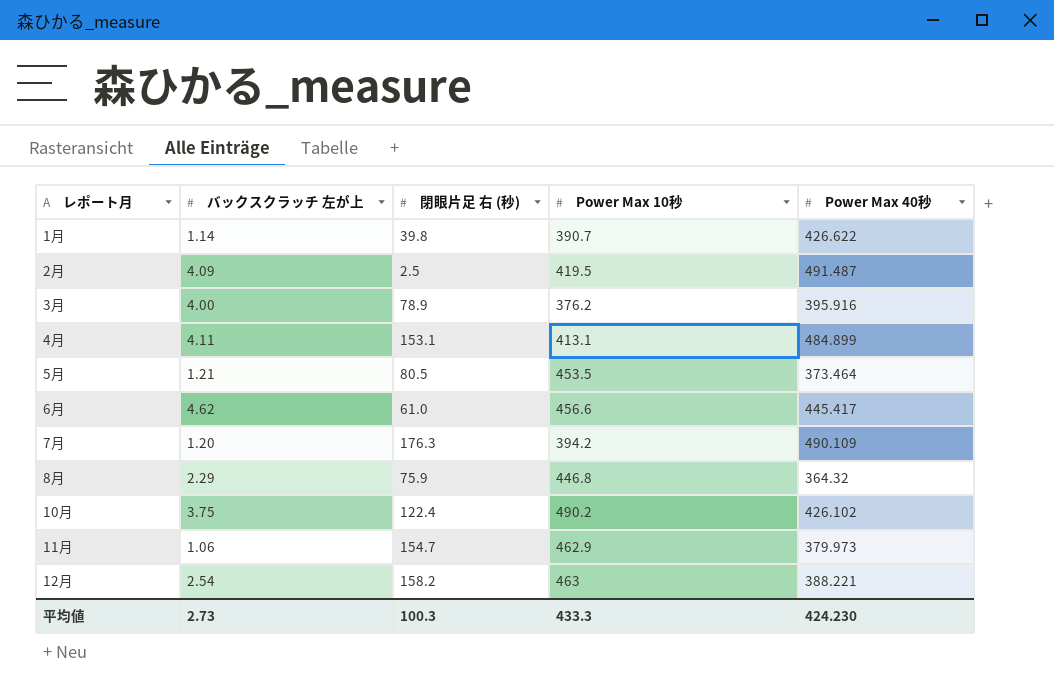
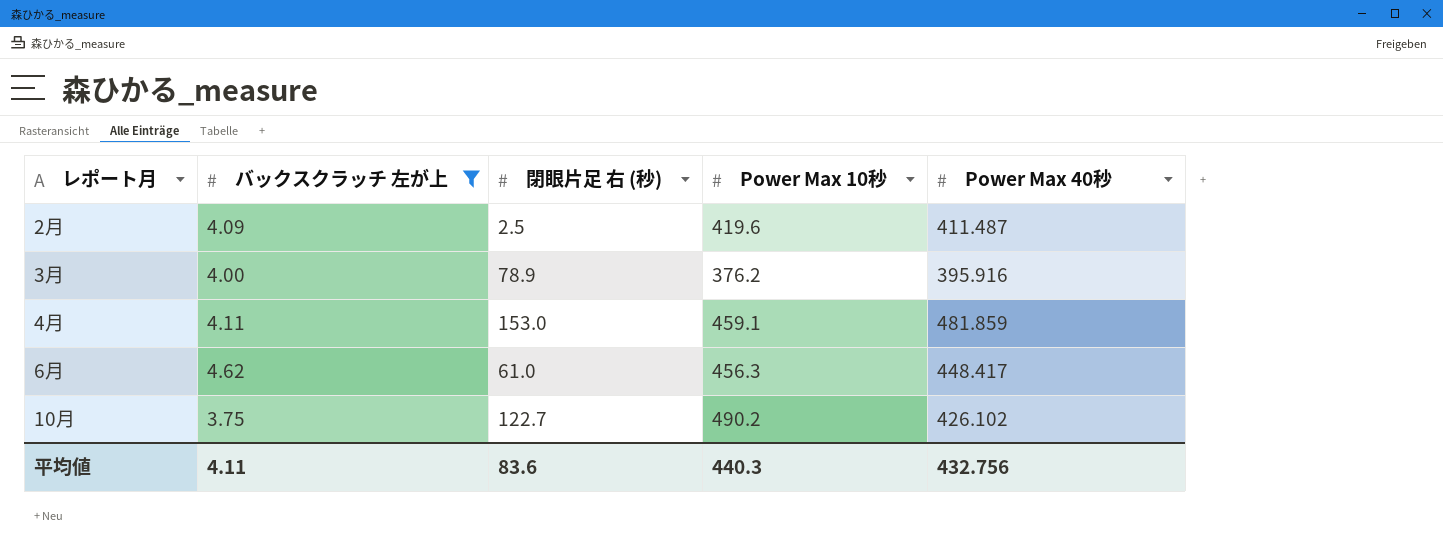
filter: none -> バックスクラッチ 左が上 >= 3.75
2月 | Power Max 10秒: 419.5 -> 419.6
2月 | Power Max 40秒: 491.487 -> 411.487
4月 | 閉眼片足 右 (秒): 153.1 -> 153.0
4月 | Power Max 10秒: 413.1 -> 459.1
4月 | Power Max 40秒: 484.899 -> 481.859
6月 | Power Max 10秒: 456.6 -> 456.3
6月 | Power Max 40秒: 445.417 -> 448.417
10月 | 閉眼片足 右 (秒): 122.4 -> 122.7
平均値 | バックスクラッチ 左が上: 2.73 -> 4.11
平均値 | 閉眼片足 右 (秒): 100.3 -> 83.6
平均値 | Power Max 10秒: 433.3 -> 440.3
平均値 | Power Max 40秒: 424.230 -> 432.756

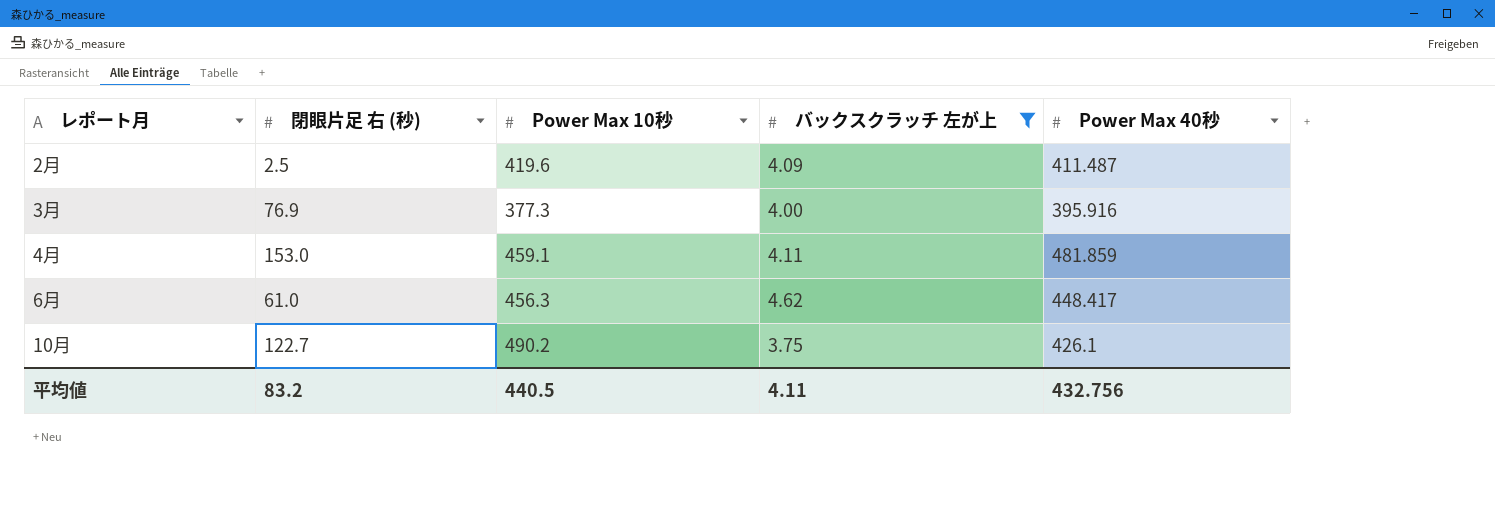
column バックスクラッチ 左が上 | position: 2 -> 4
3月 | 閉眼片足 右 (秒): 78.9 -> 76.9
3月 | Power Max 10秒: 376.2 -> 377.3
10月 | Power Max 40秒: 426.102 -> 426.1
平均値 | 閉眼片足 右 (秒): 83.6 -> 83.2
平均値 | Power Max 10秒: 440.3 -> 440.5

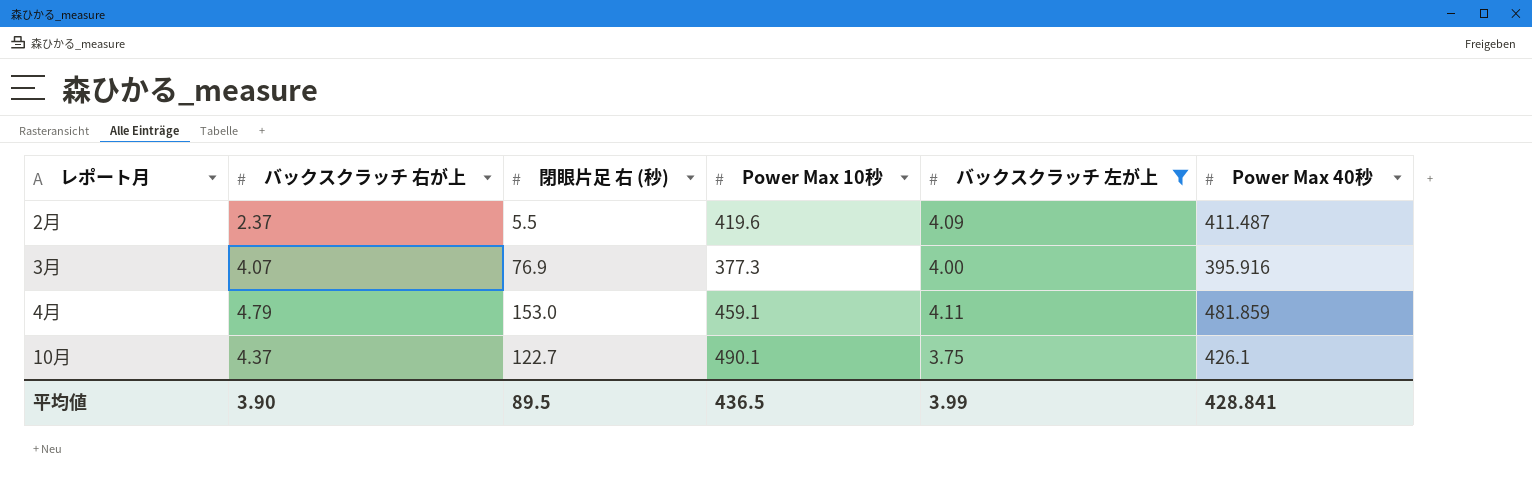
column バックスクラッチ 右が上 | position: none -> 2
row 6月: 61.0 | 456.3 | 4.62 | 448.417 -> none
2月 | 閉眼片足 右 (秒): 2.5 -> 5.5
10月 | Power Max 10秒: 490.2 -> 490.1
平均値 | 閉眼片足 右 (秒): 83.2 -> 89.5
平均値 | Power Max 10秒: 440.5 -> 436.5
平均値 | バックスクラッチ 左が上: 4.11 -> 3.99
平均値 | Power Max 40秒: 432.756 -> 428.841

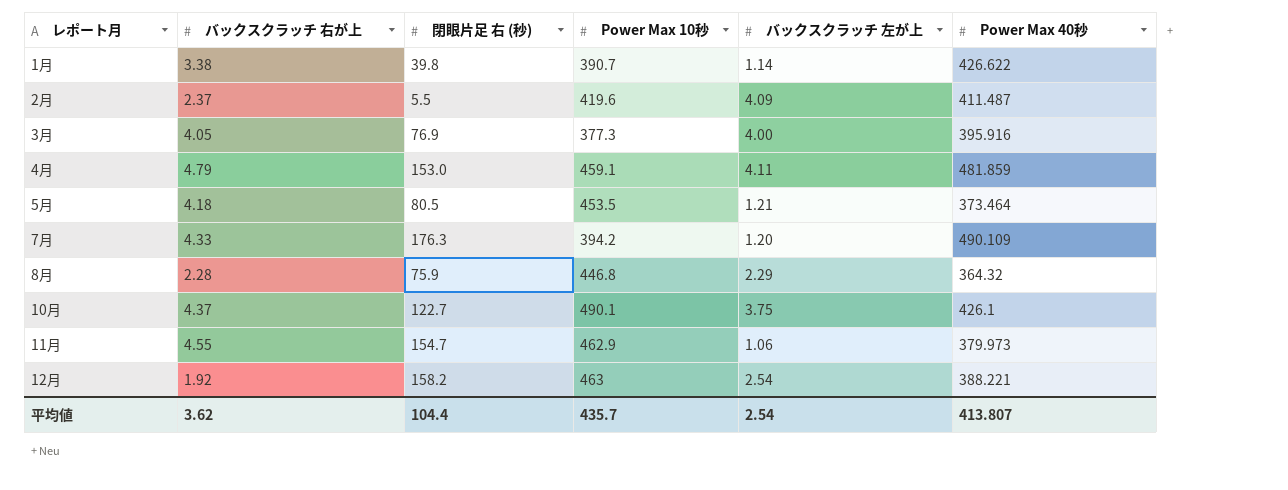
filter: バックスクラッチ 左が上 >= 3.75 -> none
3月 | バックスクラッチ 右が上: 4.07 -> 4.05
平均値 | バックスクラッチ 右が上: 3.90 -> 3.62
平均値 | 閉眼片足 右 (秒): 89.5 -> 104.4
平均値 | Power Max 10秒: 436.5 -> 435.7
平均値 | バックスクラッチ 左が上: 3.99 -> 2.54
平均値 | Power Max 40秒: 428.841 -> 413.807

